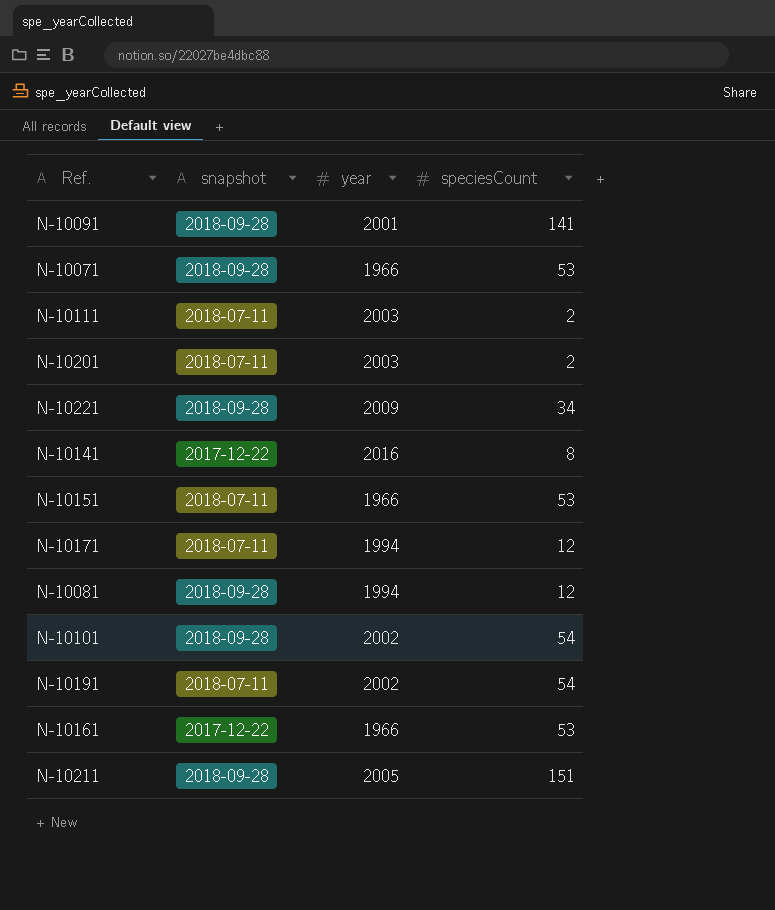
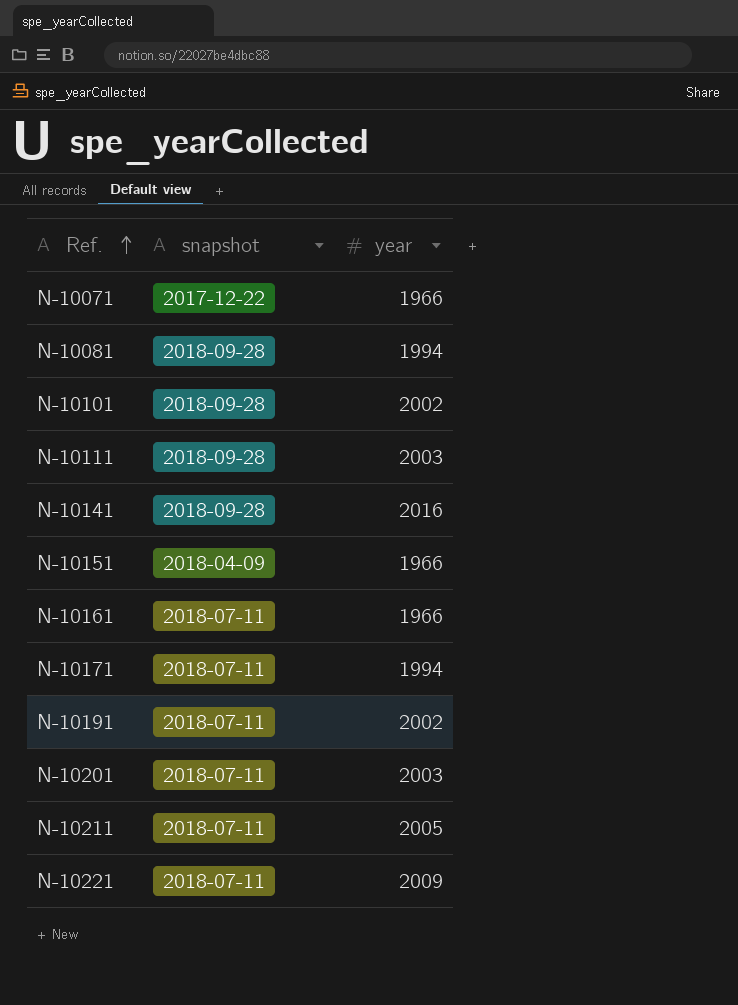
row order: none -> Ref. ascending
column speciesCount | position: 4 -> none
row N-10091: 2018-09-28 | 2001 | 141 -> none
N-10071 | snapshot: 2018-09-28 -> 2017-12-22
N-10111 | snapshot: 2018-07-11 -> 2018-09-28
N-10141 | snapshot: 2017-12-22 -> 2018-09-28
N-10151 | snapshot: 2018-07-11 -> 2018-04-09
N-10161 | snapshot: 2017-12-22 -> 2018-07-11
N-10211 | snapshot: 2018-09-28 -> 2018-07-11
N-10221 | snapshot: 2018-09-28 -> 2018-07-11

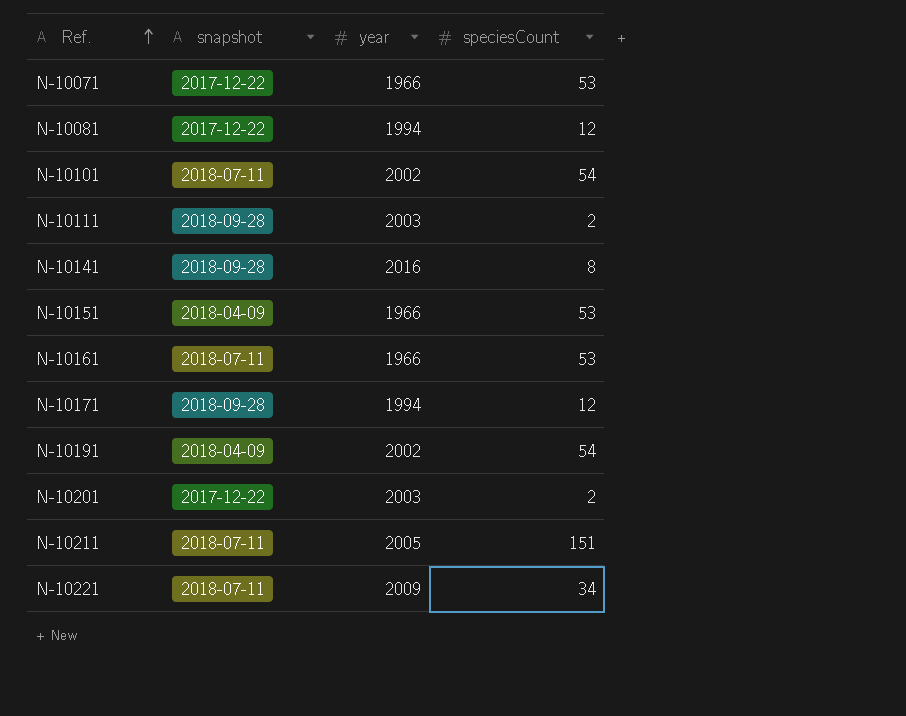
column speciesCount | position: none -> 4
N-10081 | snapshot: 2018-09-28 -> 2017-12-22
N-10101 | snapshot: 2018-09-28 -> 2018-07-11
N-10171 | snapshot: 2018-07-11 -> 2018-09-28
N-10191 | snapshot: 2018-07-11 -> 2018-04-09
N-10201 | snapshot: 2018-07-11 -> 2017-12-22

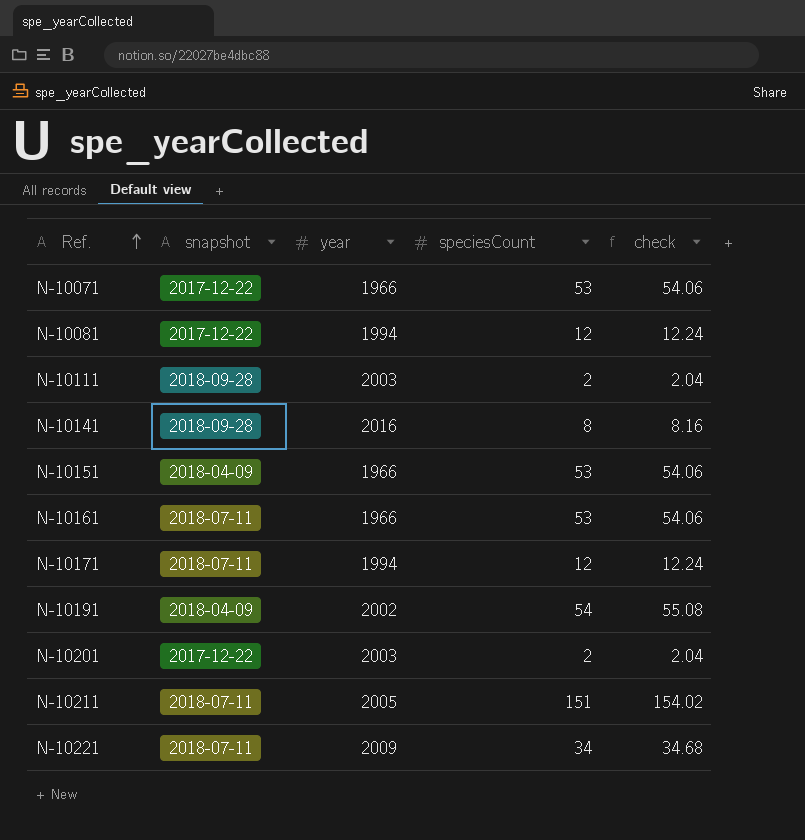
column check | formula: none -> [speciesCount] * 1.02
row N-10101: 2018-07-11 | 2002 | 54 -> none
N-10171 | snapshot: 2018-09-28 -> 2018-07-11

